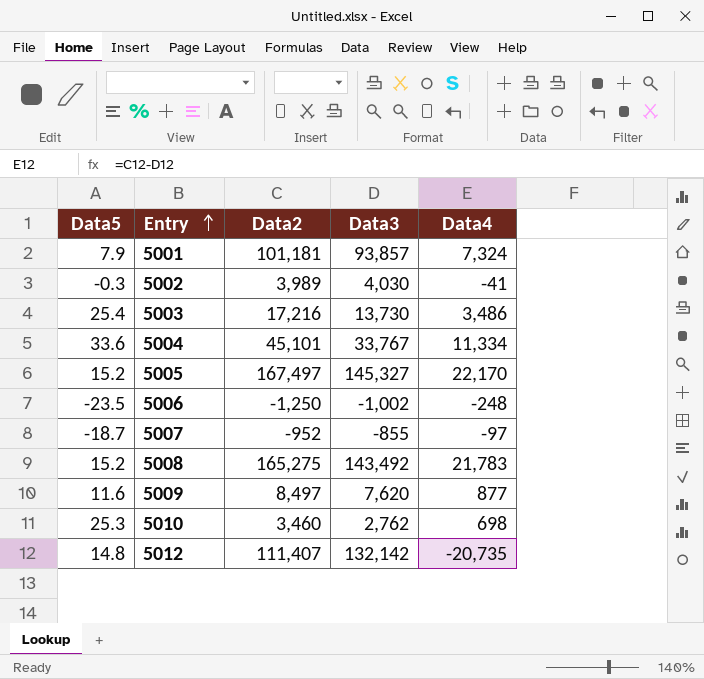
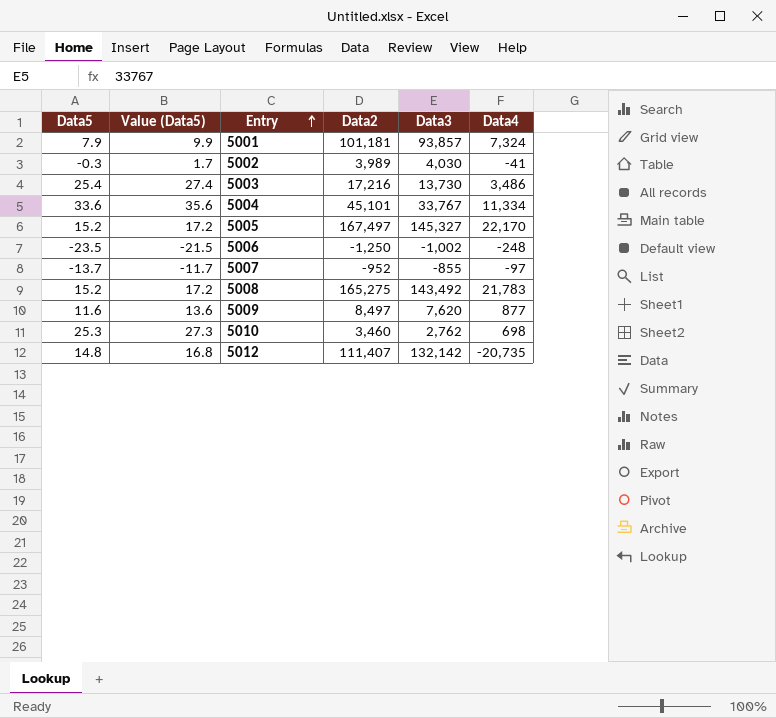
column Value (Data5) | formula: none -> [Data5] + 2
5007 | Data5: -18.7 -> -13.7

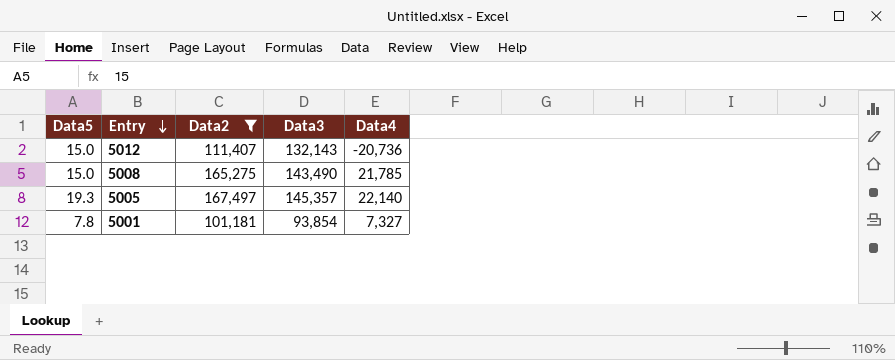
filter: none -> Data2 >= 101,181
row order: Entry ascending -> Entry descending
column Value (Data5) | formula: [Data5] + 2 -> none
5012 | Data5: 14.8 -> 15.0
5012 | Data3: 132,142 -> 132,143
5012 | Data4: -20,735 -> -20,736
5008 | Data5: 15.2 -> 15.0
5008 | Data3: 143,492 -> 143,490
5008 | Data4: 21,783 -> 21,785
5005 | Data5: 15.2 -> 19.3
5005 | Data3: 145,327 -> 145,357
5005 | Data4: 22,170 -> 22,140
5001 | Data5: 7.9 -> 7.8
5001 | Data3: 93,857 -> 93,854
5001 | Data4: 7,324 -> 7,327

